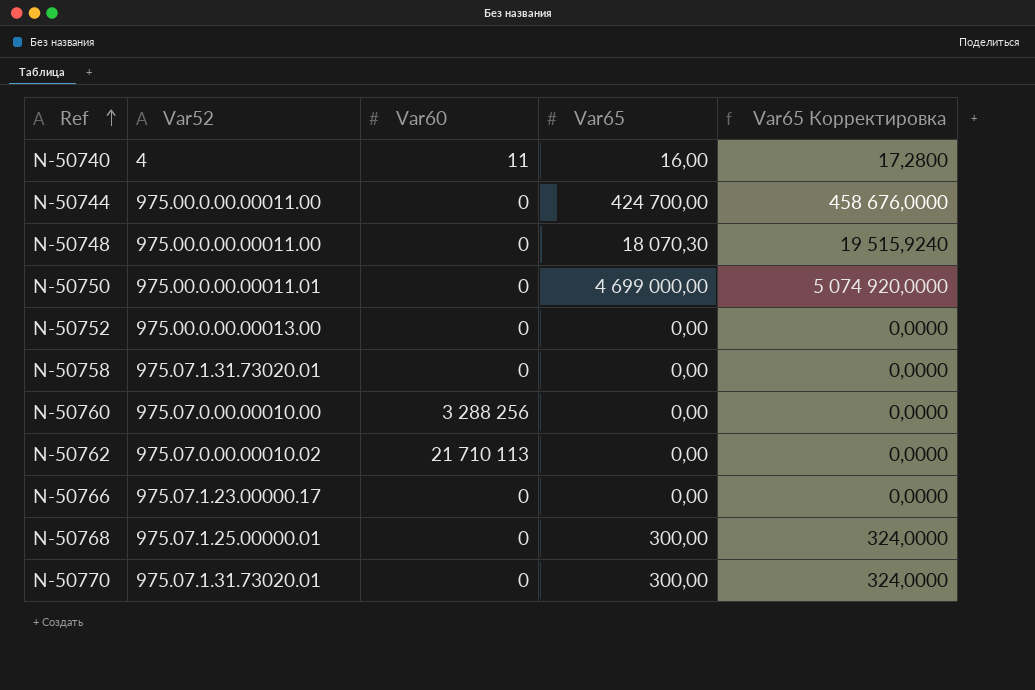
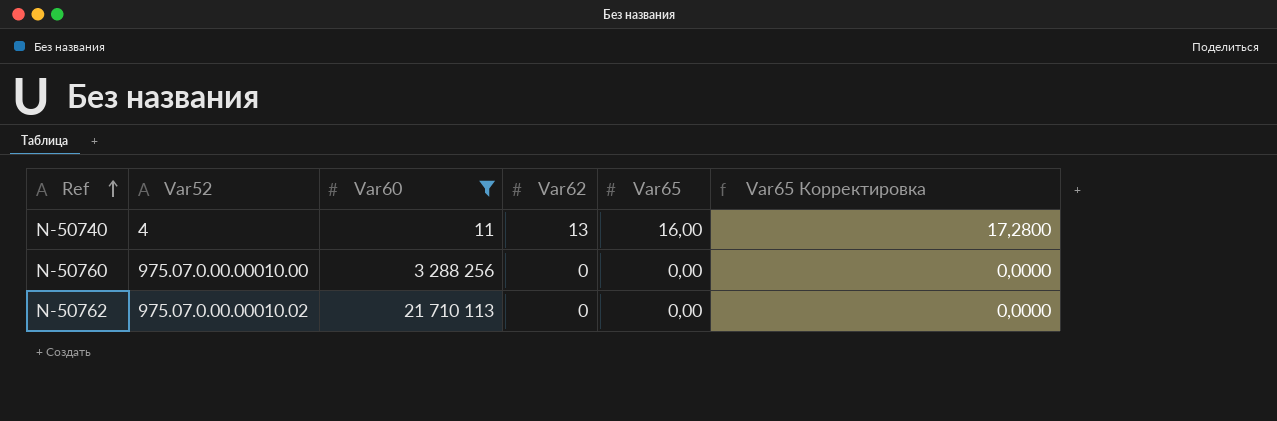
filter: none -> Var60 != 0
column Var62 | position: none -> 4

